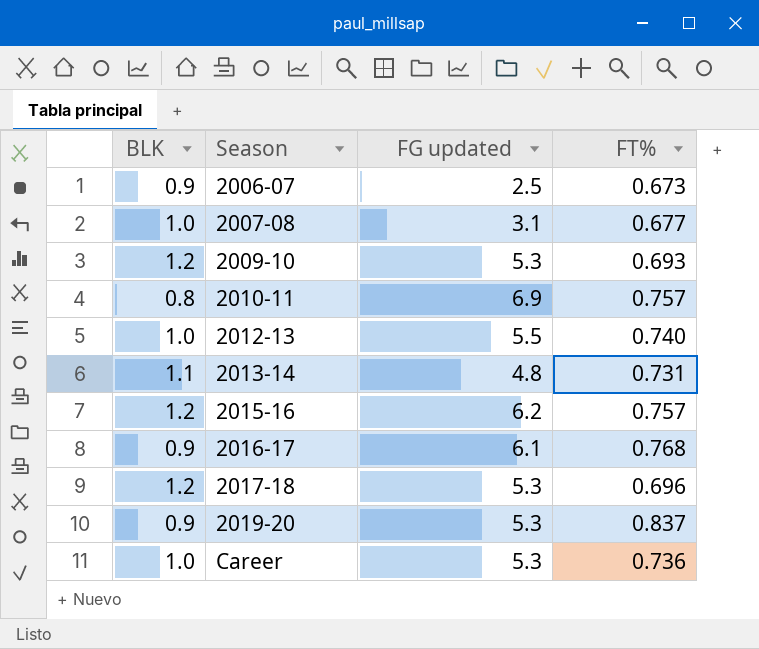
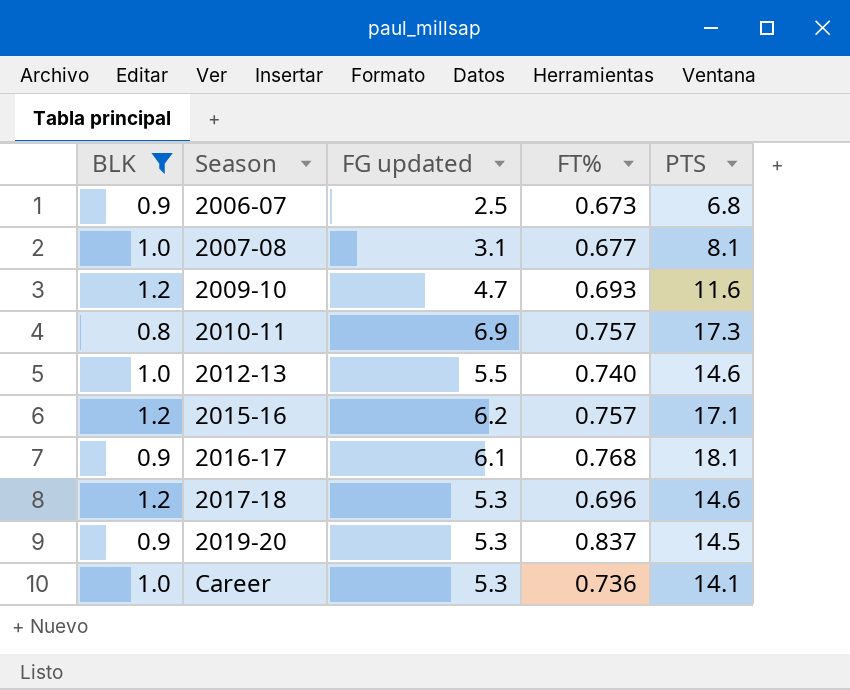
filter: none -> BLK != 1.1
column PTS | position: none -> 5
2009-10 | FG updated: 5.3 -> 4.7

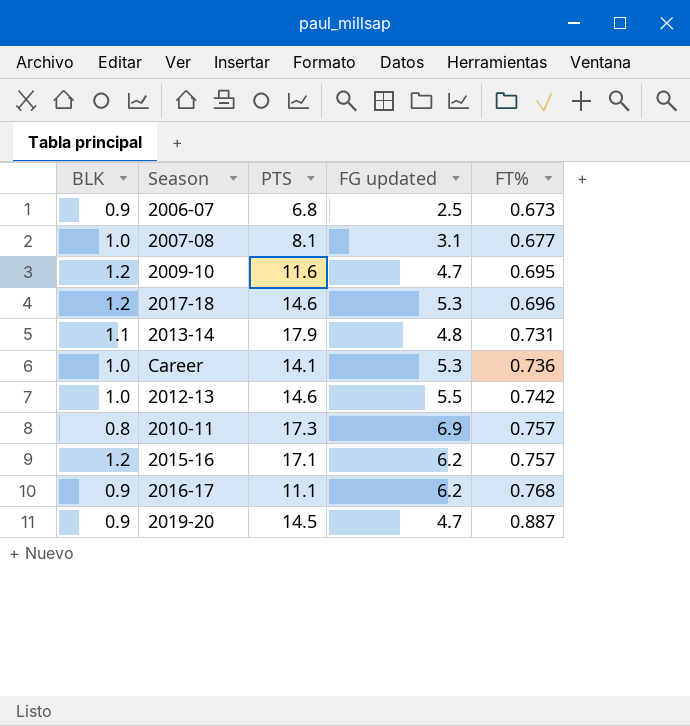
filter: BLK != 1.1 -> none
row order: Season ascending -> FT% ascending
column PTS | position: 5 -> 3
2009-10 | FT%: 0.693 -> 0.695
2012-13 | FT%: 0.740 -> 0.742
2016-17 | PTS: 18.1 -> 11.1
2016-17 | FG updated: 6.1 -> 6.2
2019-20 | FG updated: 5.3 -> 4.7
2019-20 | FT%: 0.837 -> 0.887

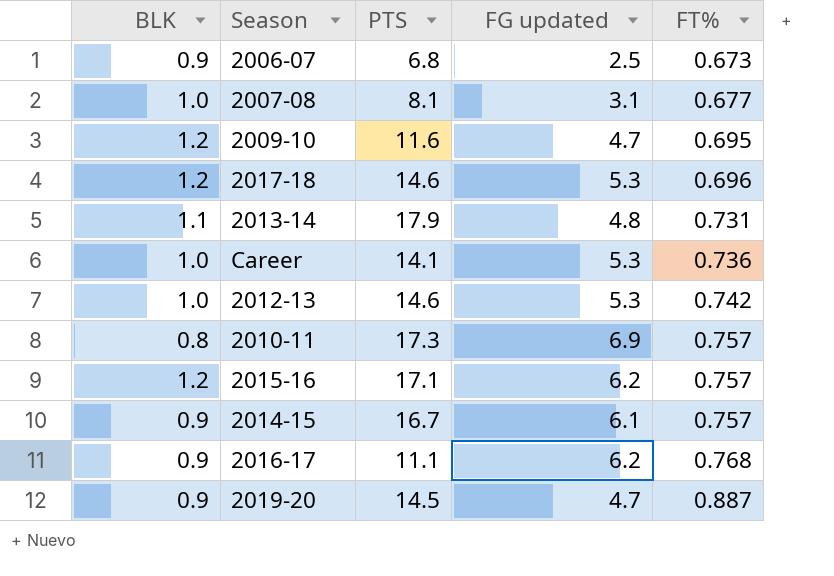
2012-13 | FG updated: 5.5 -> 5.3
row 2014-15: none -> 0.9 | 16.7 | 6.1 | 0.757

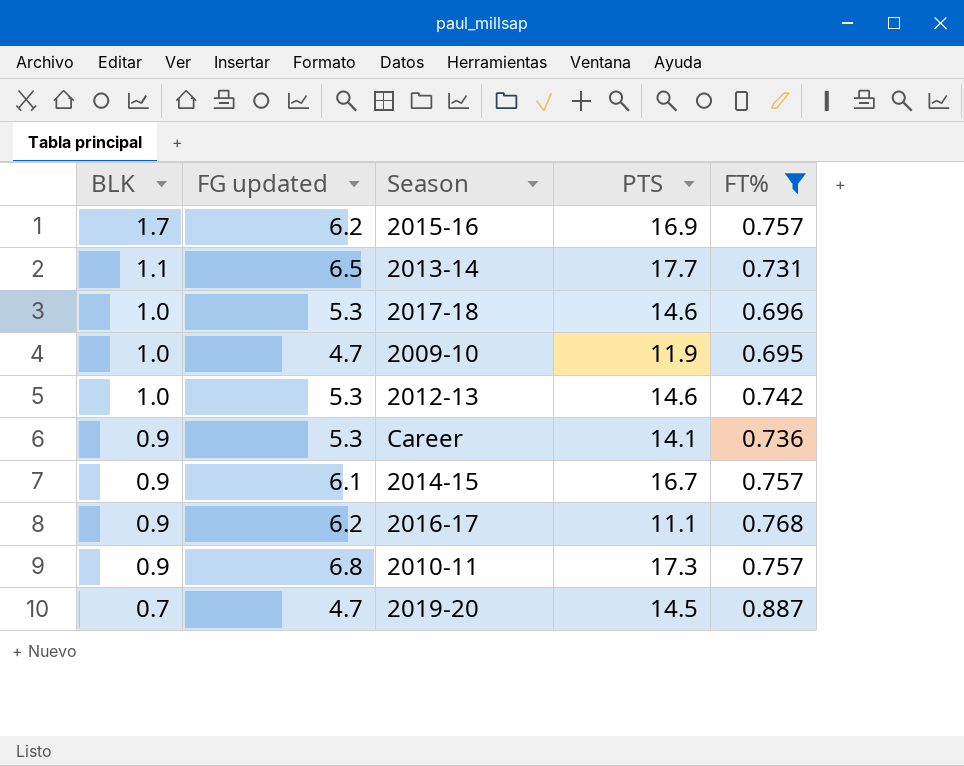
filter: none -> FT% >= 0.695
row order: FT% ascending -> BLK descending
column FG updated | position: 4 -> 2
2015-16 | BLK: 1.2 -> 1.7
2015-16 | PTS: 17.1 -> 16.9
2013-14 | FG updated: 4.8 -> 6.5
2013-14 | PTS: 17.9 -> 17.7
2017-18 | BLK: 1.2 -> 1.0
2009-10 | BLK: 1.2 -> 1.0
2009-10 | PTS: 11.6 -> 11.9
Career | BLK: 1.0 -> 0.9
2010-11 | BLK: 0.8 -> 0.9
2010-11 | FG updated: 6.9 -> 6.8
2019-20 | BLK: 0.9 -> 0.7

